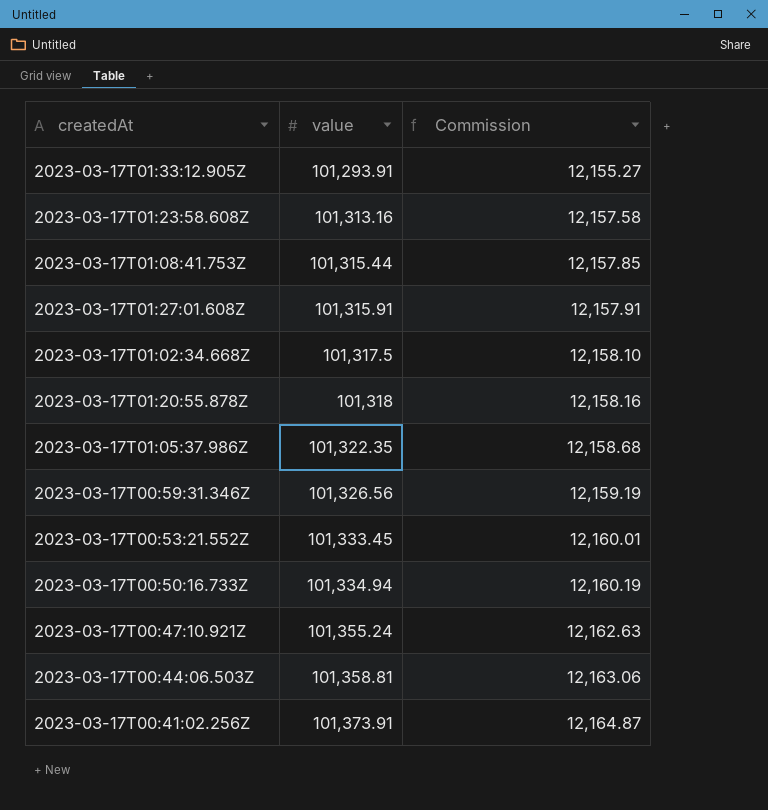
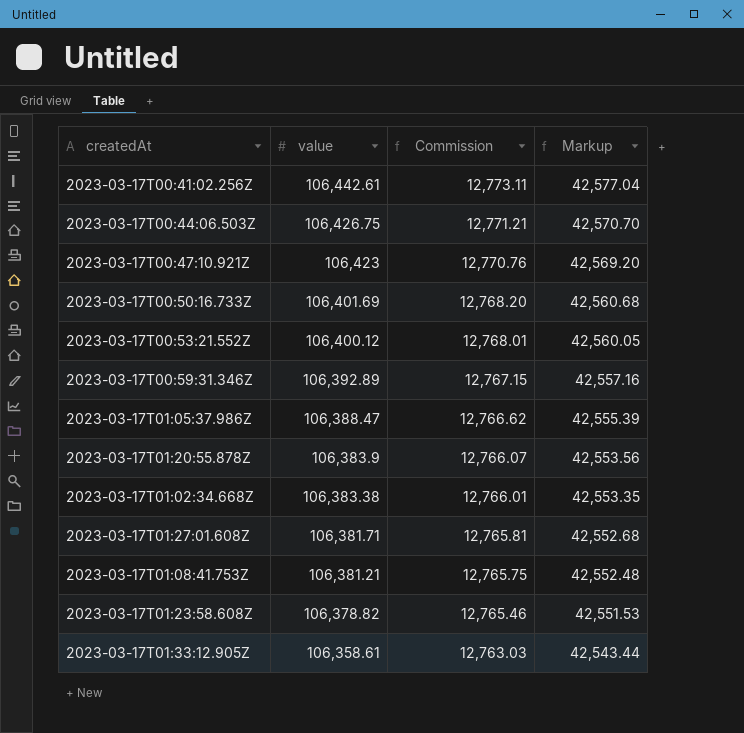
row order: value ascending -> value descending
column Markup | formula: none -> [value] * 0.4
2023-03-17T00:41:02.256Z | value: 101,373.91 -> 106,442.61
2023-03-17T00:41:02.256Z | Commission: 12,164.87 -> 12,773.11
2023-03-17T00:44:06.503Z | value: 101,358.81 -> 106,426.75
2023-03-17T00:44:06.503Z | Commission: 12,163.06 -> 12,771.21
2023-03-17T00:47:10.921Z | value: 101,355.24 -> 106,423
2023-03-17T00:47:10.921Z | Commission: 12,162.63 -> 12,770.76
2023-03-17T00:50:16.733Z | value: 101,334.94 -> 106,401.69
2023-03-17T00:50:16.733Z | Commission: 12,160.19 -> 12,768.20
2023-03-17T00:53:21.552Z | value: 101,333.45 -> 106,400.12
2023-03-17T00:53:21.552Z | Commission: 12,160.01 -> 12,768.01
2023-03-17T00:59:31.346Z | value: 101,326.56 -> 106,392.89
2023-03-17T00:59:31.346Z | Commission: 12,159.19 -> 12,767.15
2023-03-17T01:05:37.986Z | value: 101,322.35 -> 106,388.47
2023-03-17T01:05:37.986Z | Commission: 12,158.68 -> 12,766.62
2023-03-17T01:20:55.878Z | value: 101,318 -> 106,383.9
2023-03-17T01:20:55.878Z | Commission: 12,158.16 -> 12,766.07
2023-03-17T01:02:34.668Z | value: 101,317.5 -> 106,383.38
2023-03-17T01:02:34.668Z | Commission: 12,158.10 -> 12,766.01
2023-03-17T01:27:01.608Z | value: 101,315.91 -> 106,381.71
2023-03-17T01:27:01.608Z | Commission: 12,157.91 -> 12,765.81
2023-03-17T01:08:41.753Z | value: 101,315.44 -> 106,381.21
2023-03-17T01:08:41.753Z | Commission: 12,157.85 -> 12,765.75
2023-03-17T01:23:58.608Z | value: 101,313.16 -> 106,378.82
2023-03-17T01:23:58.608Z | Commission: 12,157.58 -> 12,765.46
2023-03-17T01:33:12.905Z | value: 101,293.91 -> 106,358.61
2023-03-17T01:33:12.905Z | Commission: 12,155.27 -> 12,763.03

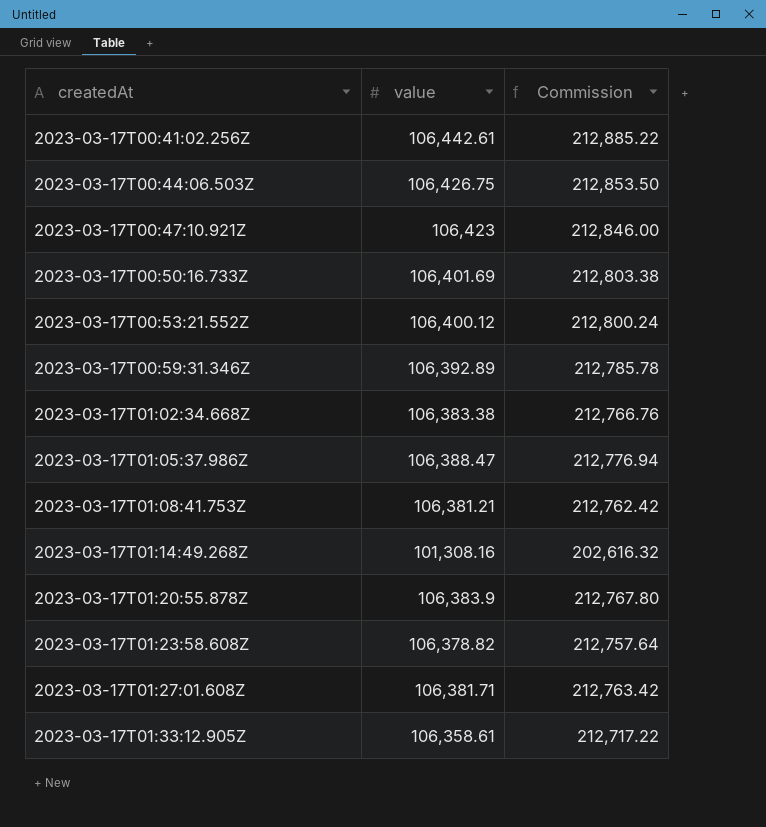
row order: value descending -> createdAt ascending
column Markup | formula: [value] * 0.4 -> none
column Commission | formula: [value] * 0.12 -> [value] * 2
row 2023-03-17T01:14:49.268Z: none -> 101,308.16 | 202,616.32

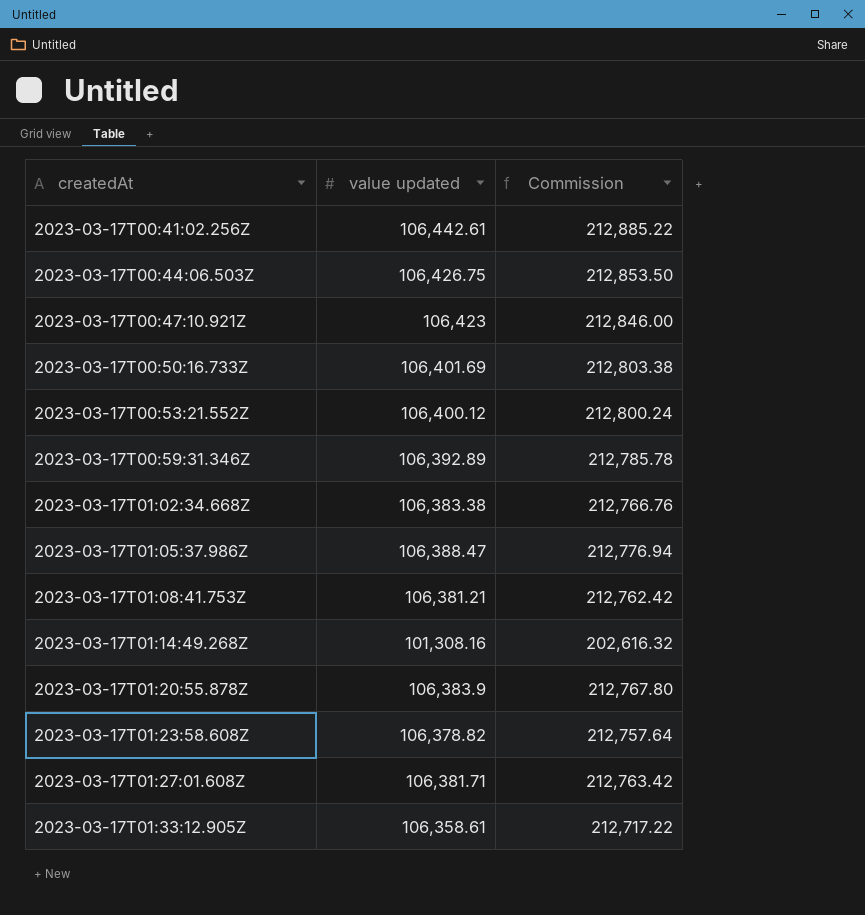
column name: value -> value updated

